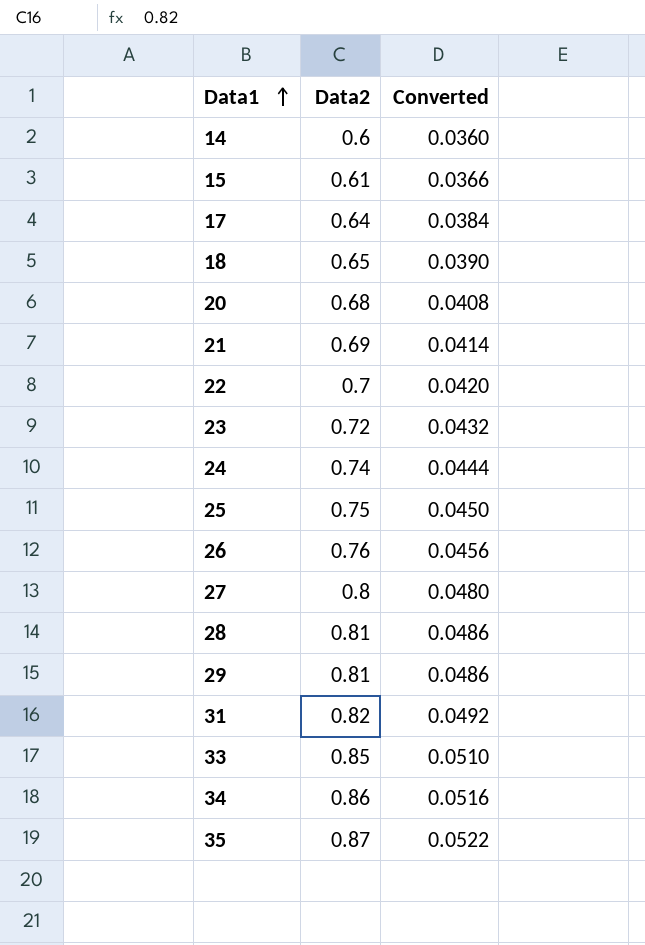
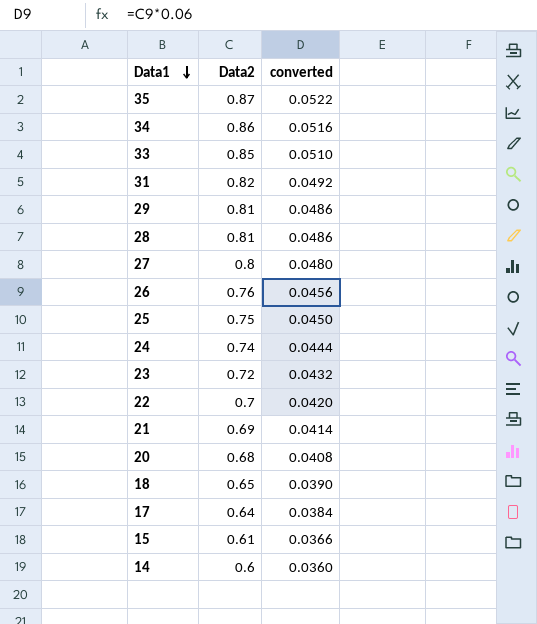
row order: Data1 ascending -> Data1 descending
column name: Converted -> converted

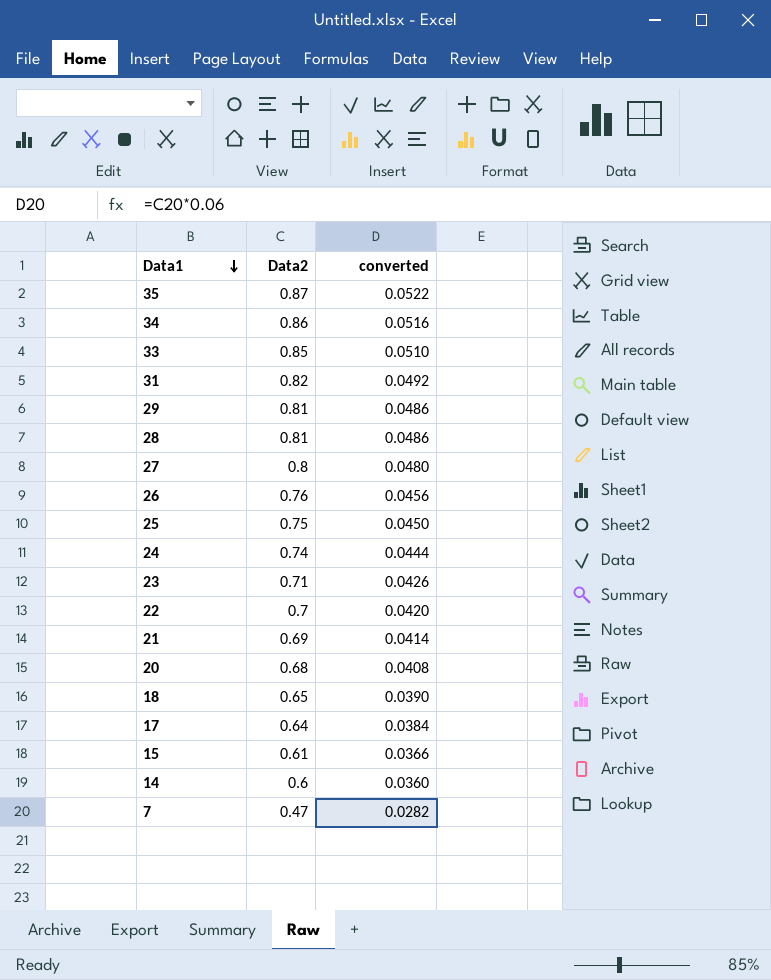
23 | Data2: 0.72 -> 0.71
23 | converted: 0.0432 -> 0.0426
row 7: none -> 0.47 | 0.0282

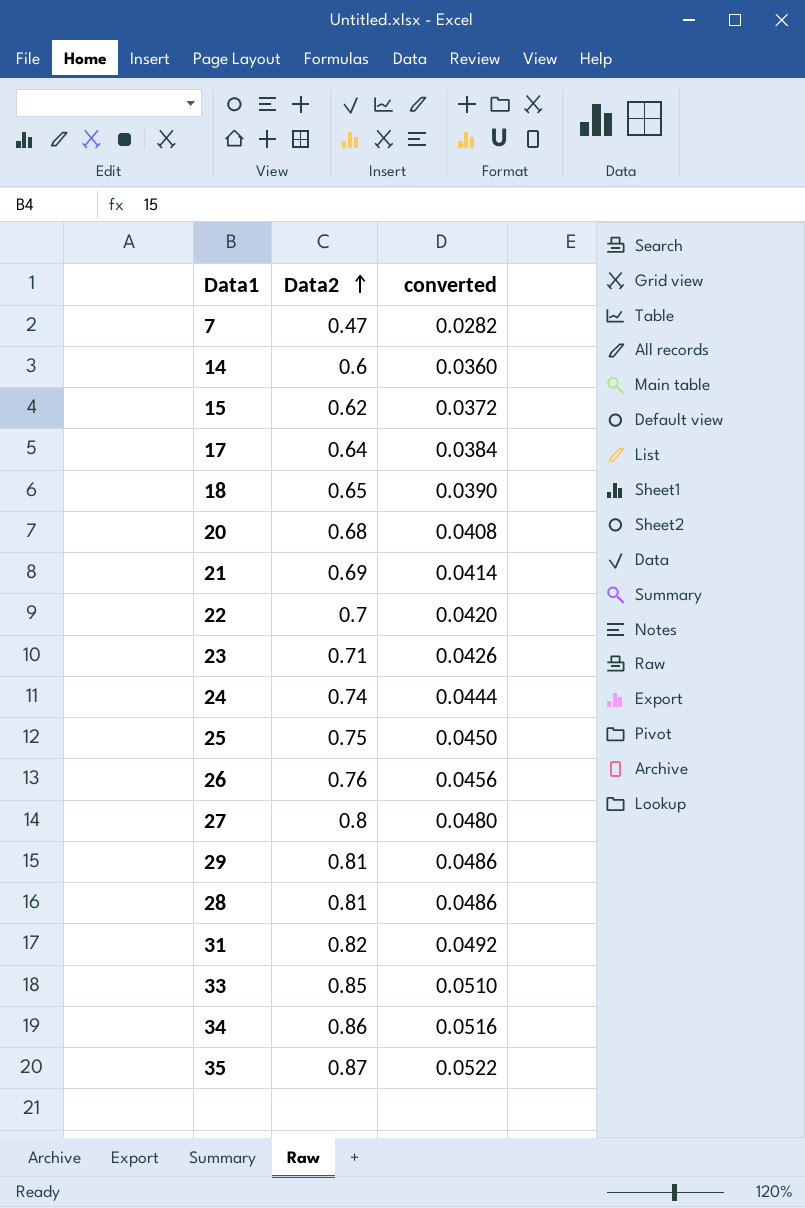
row order: Data1 descending -> Data2 ascending
15 | Data2: 0.61 -> 0.62
15 | converted: 0.0366 -> 0.0372

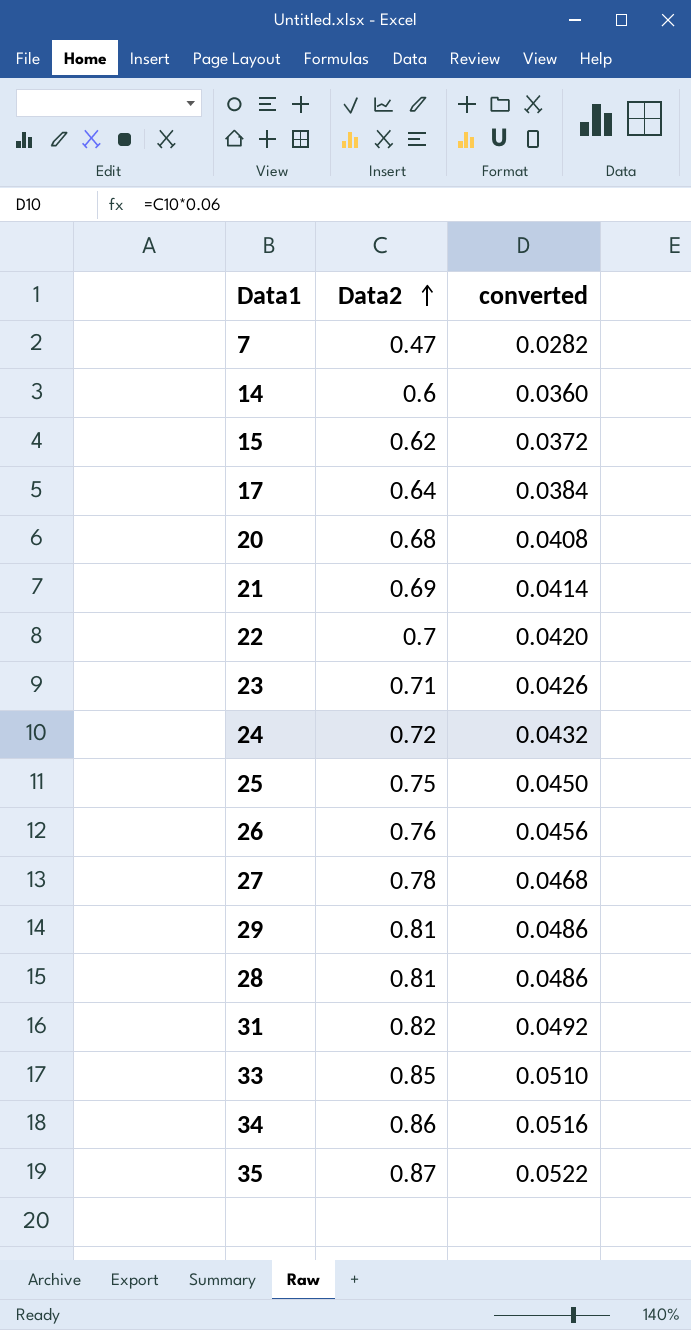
row 18: 0.65 | 0.0390 -> none
24 | Data2: 0.74 -> 0.72
24 | converted: 0.0444 -> 0.0432
27 | Data2: 0.8 -> 0.78
27 | converted: 0.0480 -> 0.0468

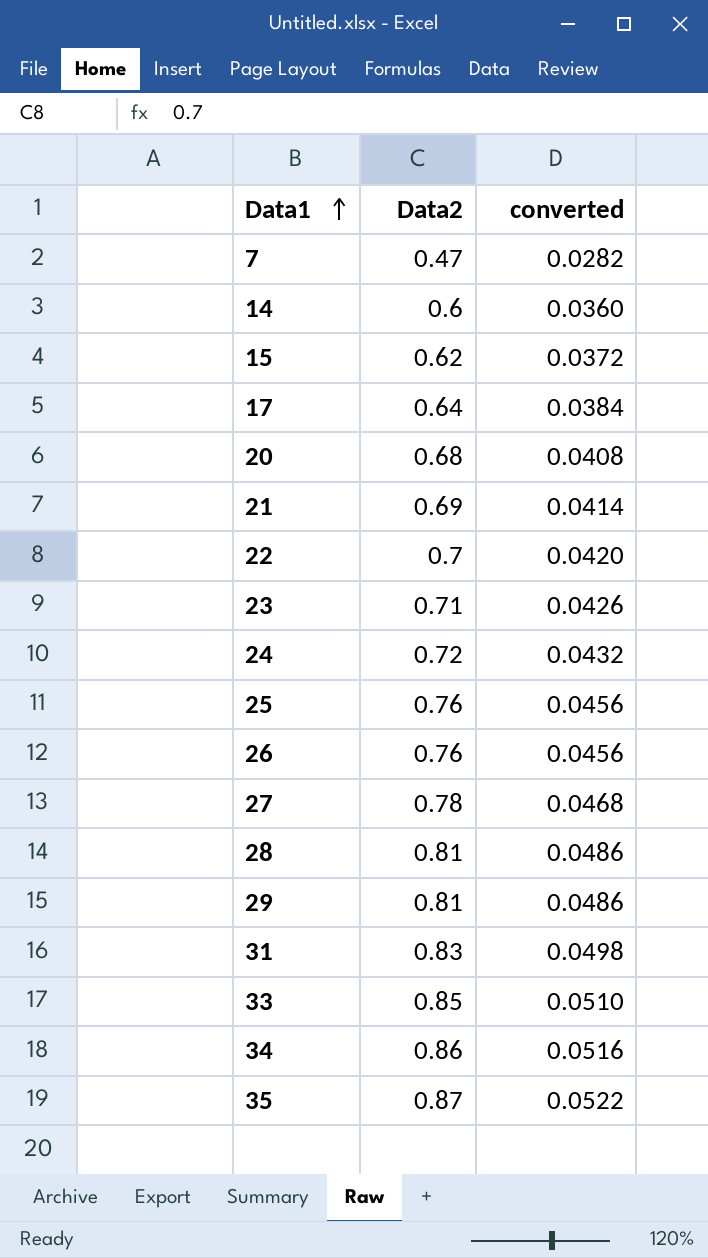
row order: Data2 ascending -> Data1 ascending
25 | Data2: 0.75 -> 0.76
25 | converted: 0.0450 -> 0.0456
31 | Data2: 0.82 -> 0.83
31 | converted: 0.0492 -> 0.0498

